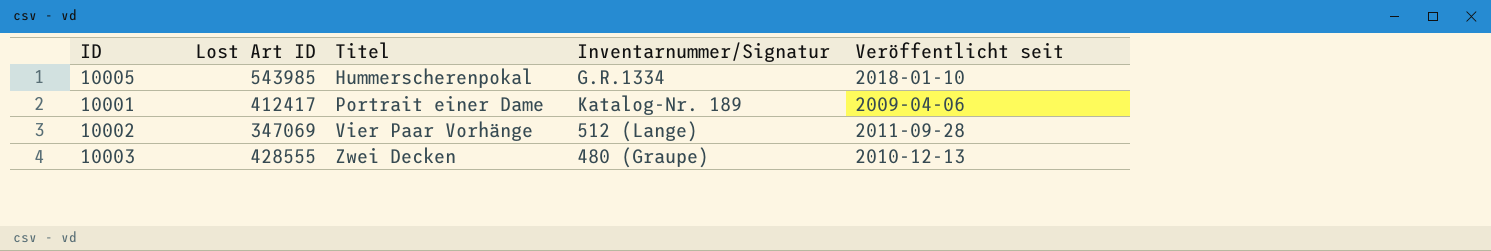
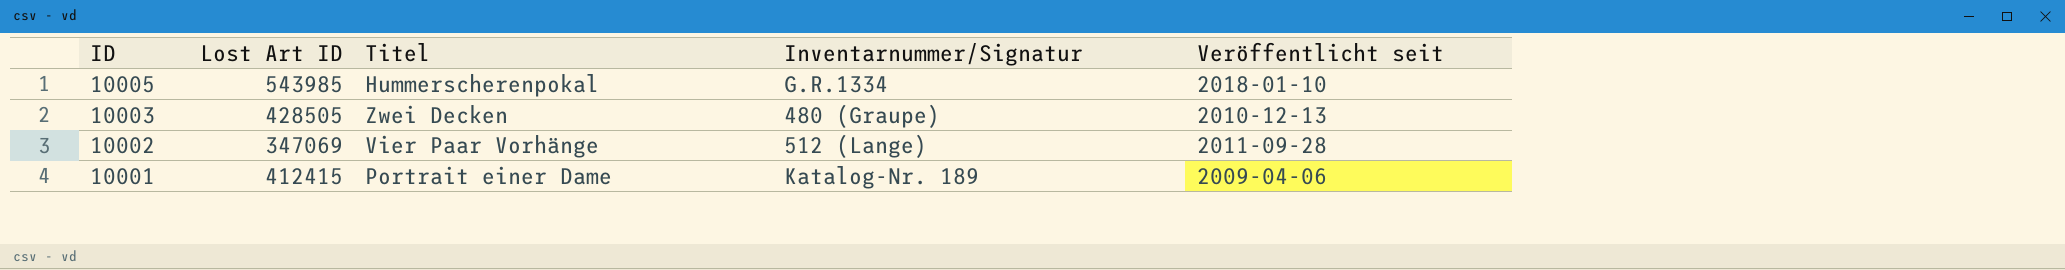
row order: Titel ascending -> ID descending
10003 | Lost Art ID: 428555 -> 428505
10001 | Lost Art ID: 412417 -> 412415

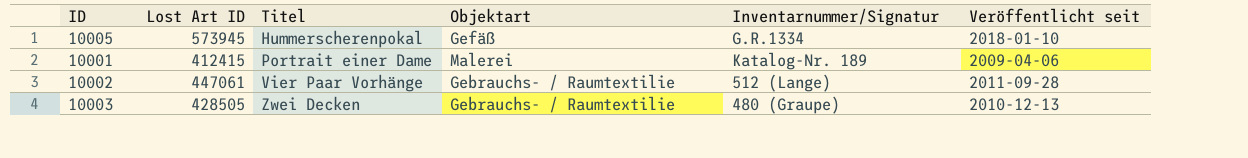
row order: ID descending -> Titel ascending
column Objektart | position: none -> 4
10005 | Lost Art ID: 543985 -> 573945
10002 | Lost Art ID: 347069 -> 447061

